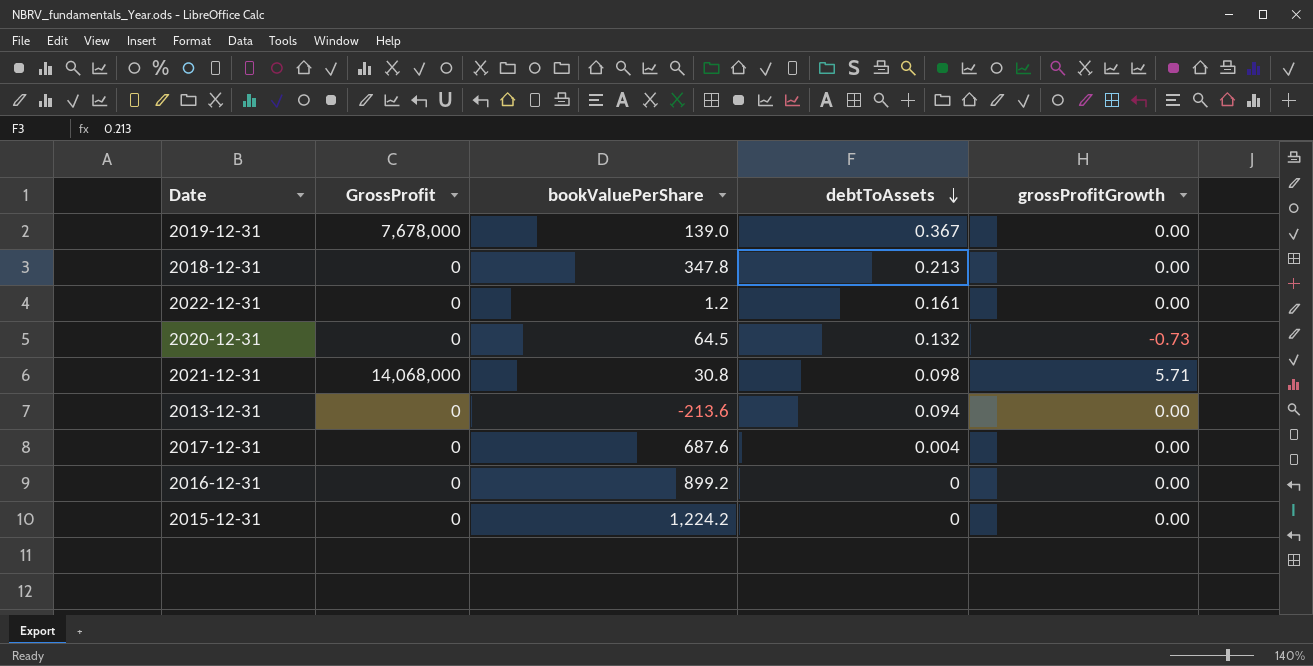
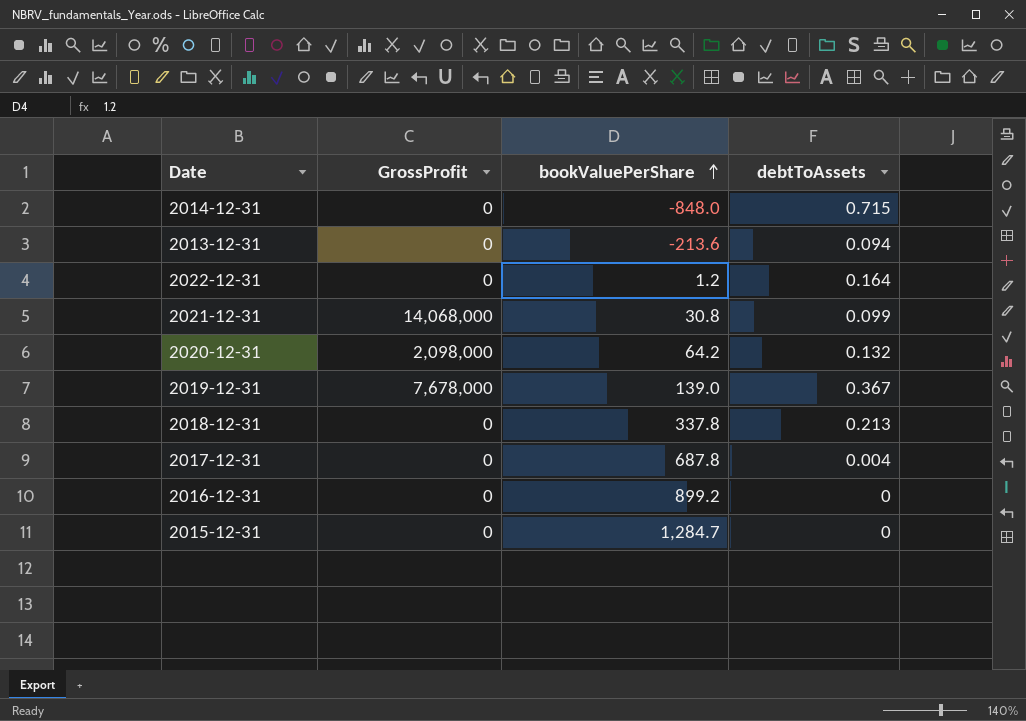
row order: debtToAssets descending -> bookValuePerShare ascending
column grossProfitGrowth | position: 5 -> none
row 2014-12-31: none -> 0 | -848.0 | 0.715
2022-12-31 | debtToAssets: 0.161 -> 0.164
2021-12-31 | debtToAssets: 0.098 -> 0.099
2020-12-31 | GrossProfit: 0 -> 2,098,000
2020-12-31 | bookValuePerShare: 64.5 -> 64.2
2018-12-31 | bookValuePerShare: 347.8 -> 337.8
2017-12-31 | bookValuePerShare: 687.6 -> 687.8
2015-12-31 | bookValuePerShare: 1,224.2 -> 1,284.7

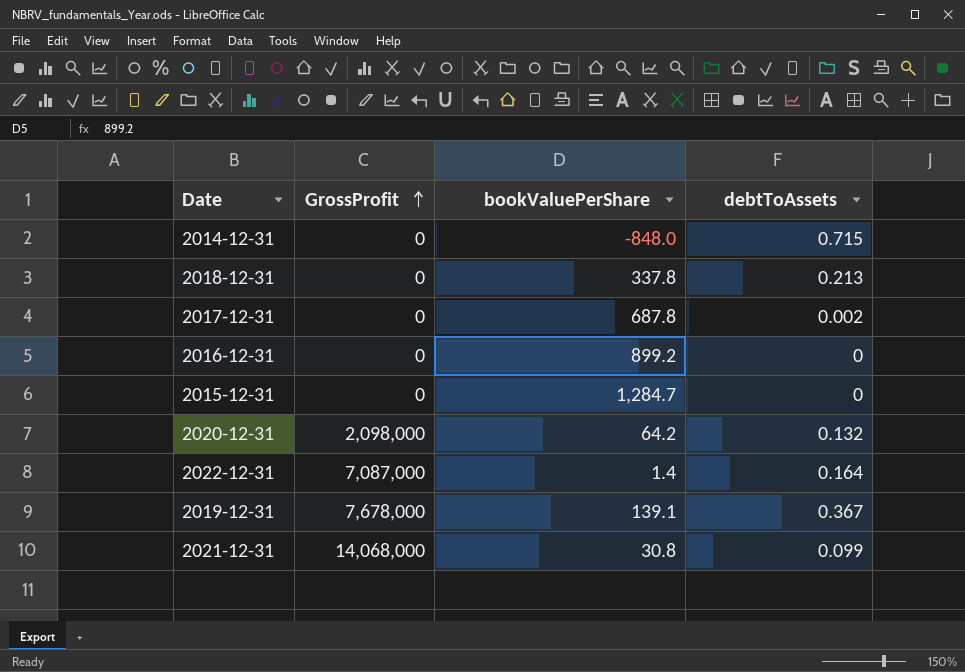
row order: bookValuePerShare ascending -> GrossProfit ascending
row 2013-12-31: 0 | -213.6 | 0.094 -> none
2017-12-31 | debtToAssets: 0.004 -> 0.002
2022-12-31 | GrossProfit: 0 -> 7,087,000
2022-12-31 | bookValuePerShare: 1.2 -> 1.4
2019-12-31 | bookValuePerShare: 139.0 -> 139.1

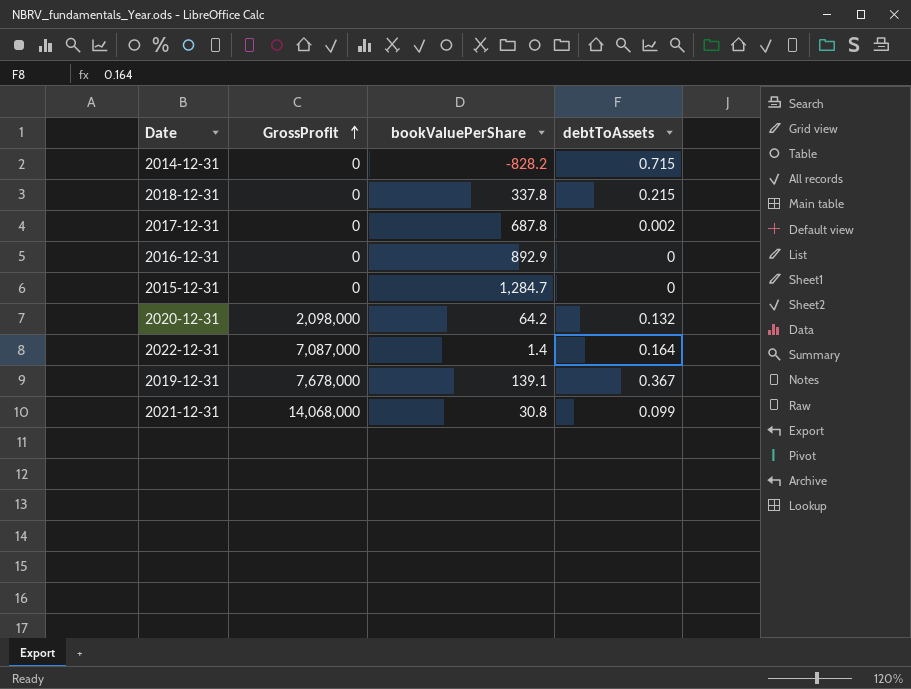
2014-12-31 | bookValuePerShare: -848.0 -> -828.2
2018-12-31 | debtToAssets: 0.213 -> 0.215
2016-12-31 | bookValuePerShare: 899.2 -> 892.9

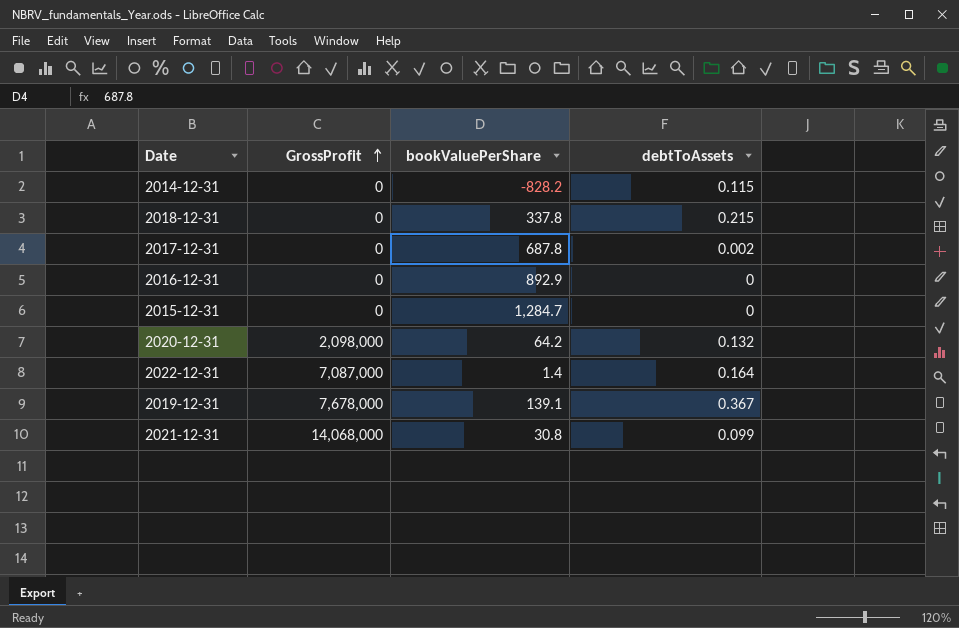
2014-12-31 | debtToAssets: 0.715 -> 0.115

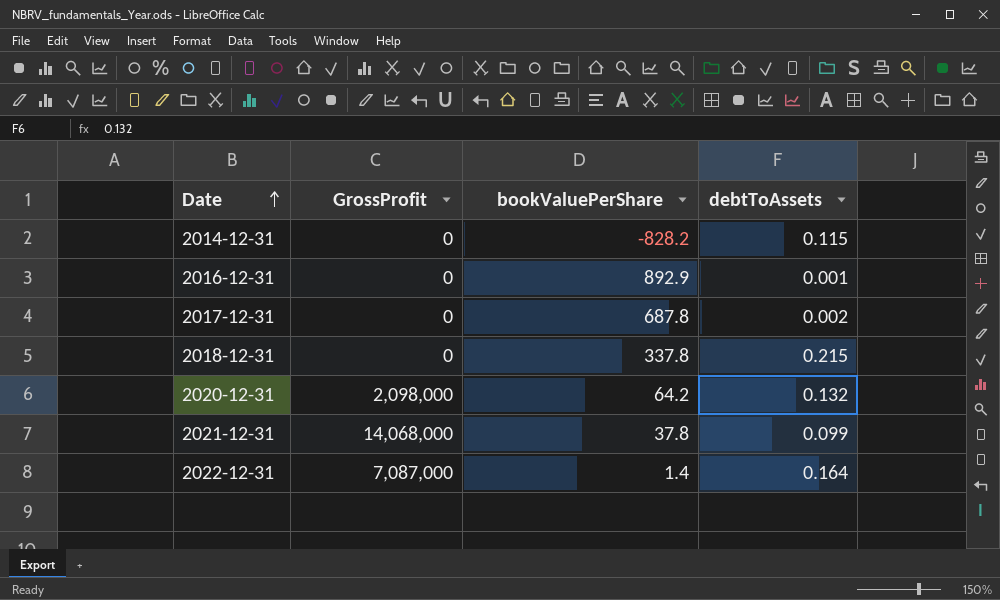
row order: GrossProfit ascending -> Date ascending
row 2015-12-31: 0 | 1,284.7 | 0 -> none
row 2019-12-31: 7,678,000 | 139.1 | 0.367 -> none
2016-12-31 | debtToAssets: 0 -> 0.001
2021-12-31 | bookValuePerShare: 30.8 -> 37.8

